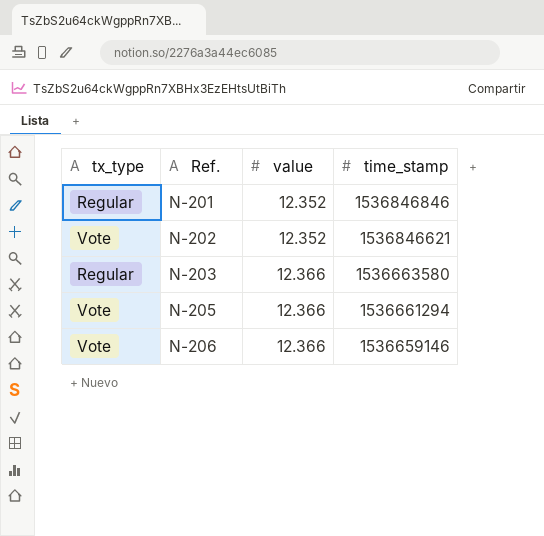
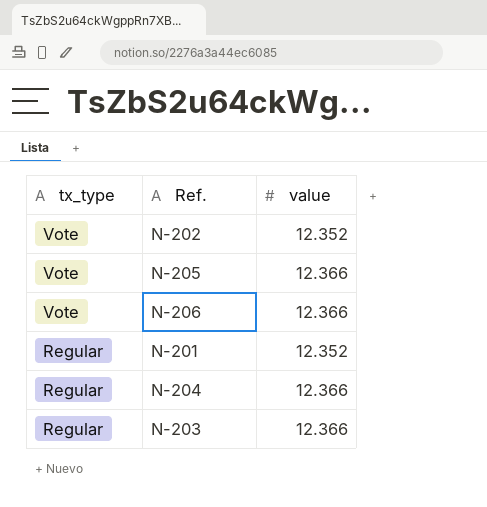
row order: Ref. ascending -> tx_type descending
column time_stamp | position: 4 -> none
row N-204: none -> Regular | 12.366

